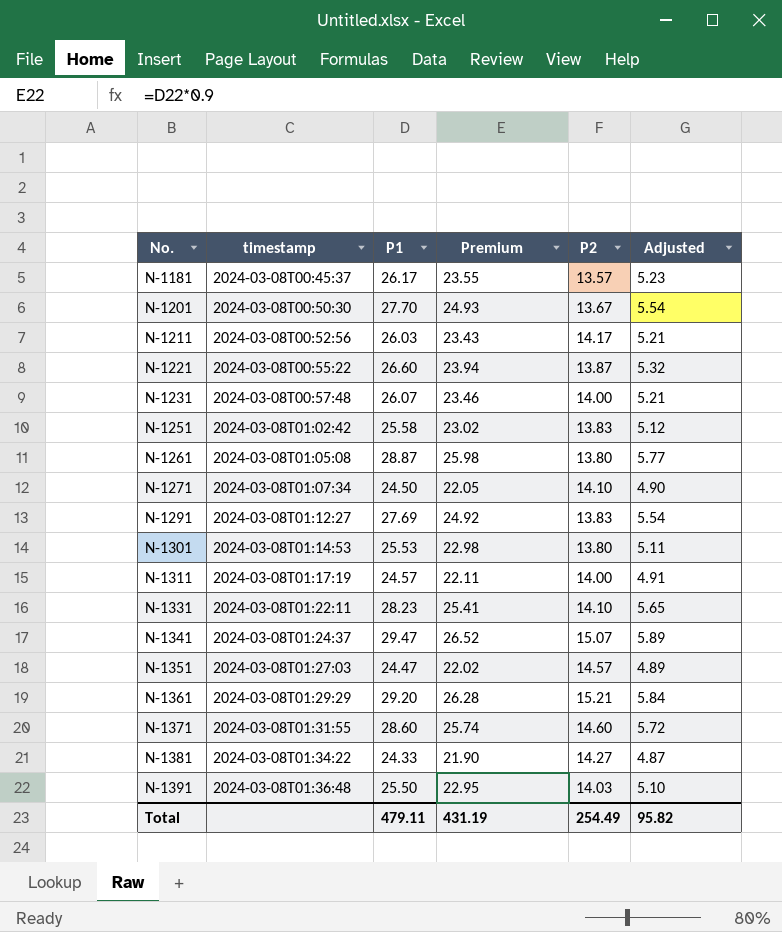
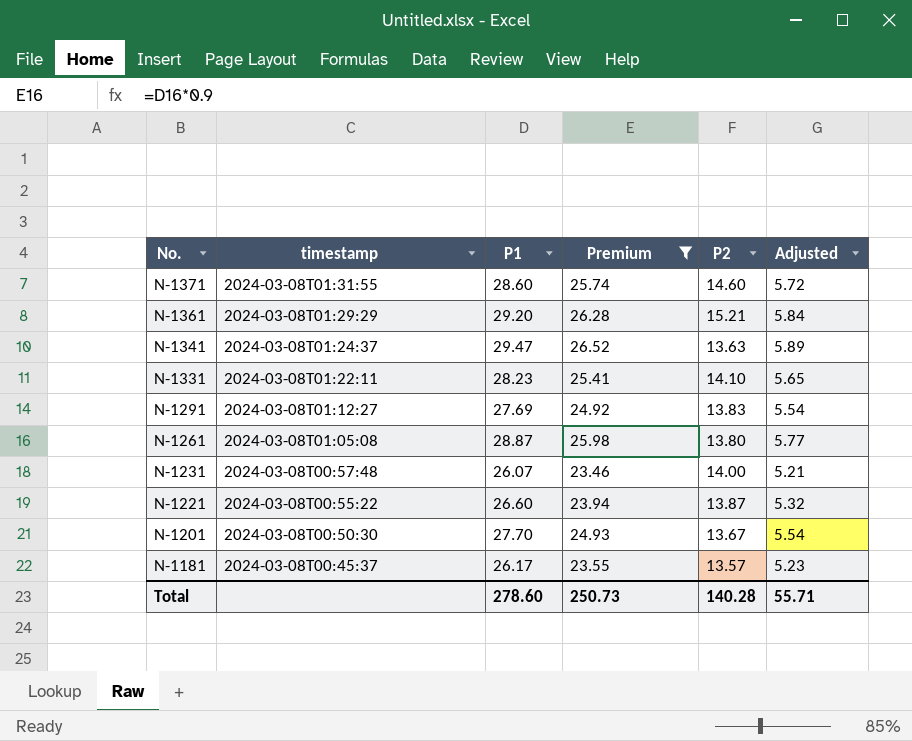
filter: none -> Premium >= 23.46
row order: No. ascending -> No. descending
N-1341 | P2: 15.07 -> 13.63
Total | P1: 479.11 -> 278.60
Total | Premium: 431.19 -> 250.73
Total | P2: 254.49 -> 140.28
Total | Adjusted: 95.82 -> 55.71

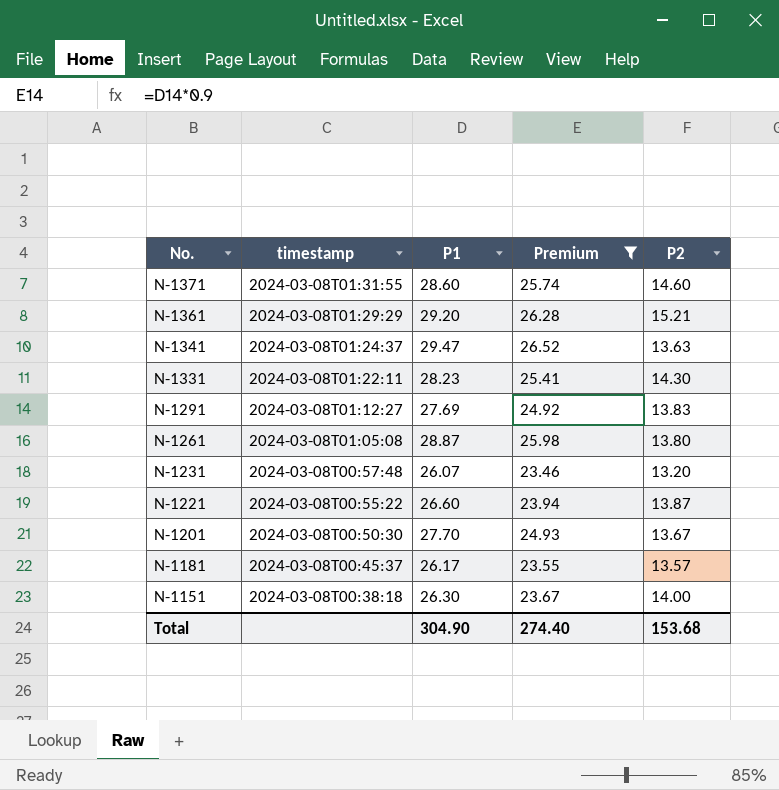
column Adjusted | formula: [P1] * 0.2 -> none
N-1331 | P2: 14.10 -> 14.30
N-1231 | P2: 14.00 -> 13.20
row N-1151: none -> 2024-03-08T00:38:18 | 26.30 | 23.67 | 14.00
Total | P1: 278.60 -> 304.90
Total | Premium: 250.73 -> 274.40
Total | P2: 140.28 -> 153.68

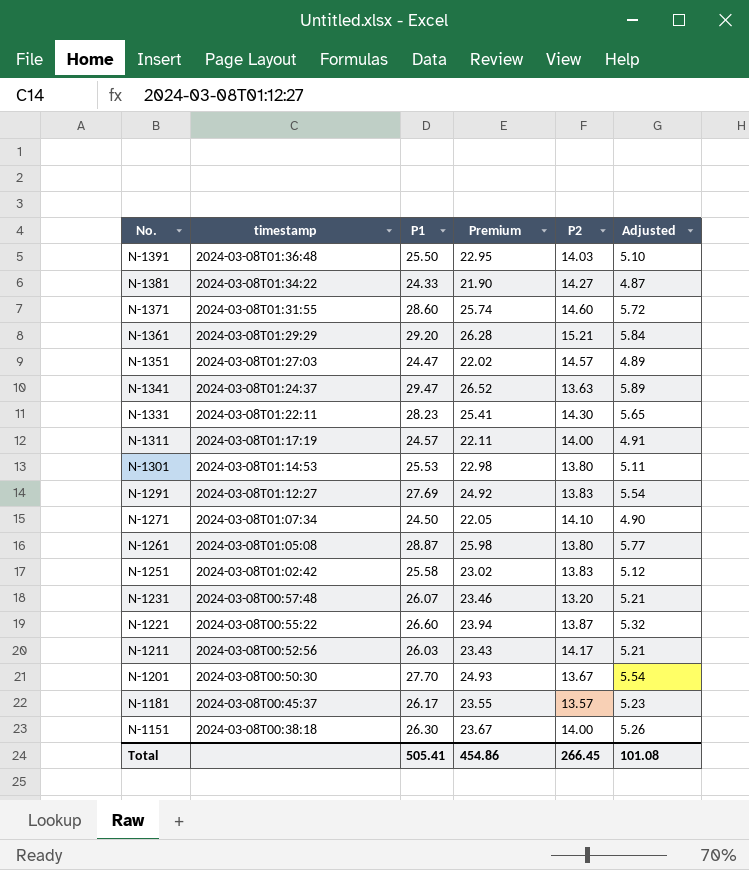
filter: Premium >= 23.46 -> none
column Adjusted | formula: none -> [P1] * 0.2
Total | P1: 304.90 -> 505.41
Total | Premium: 274.40 -> 454.86
Total | P2: 153.68 -> 266.45

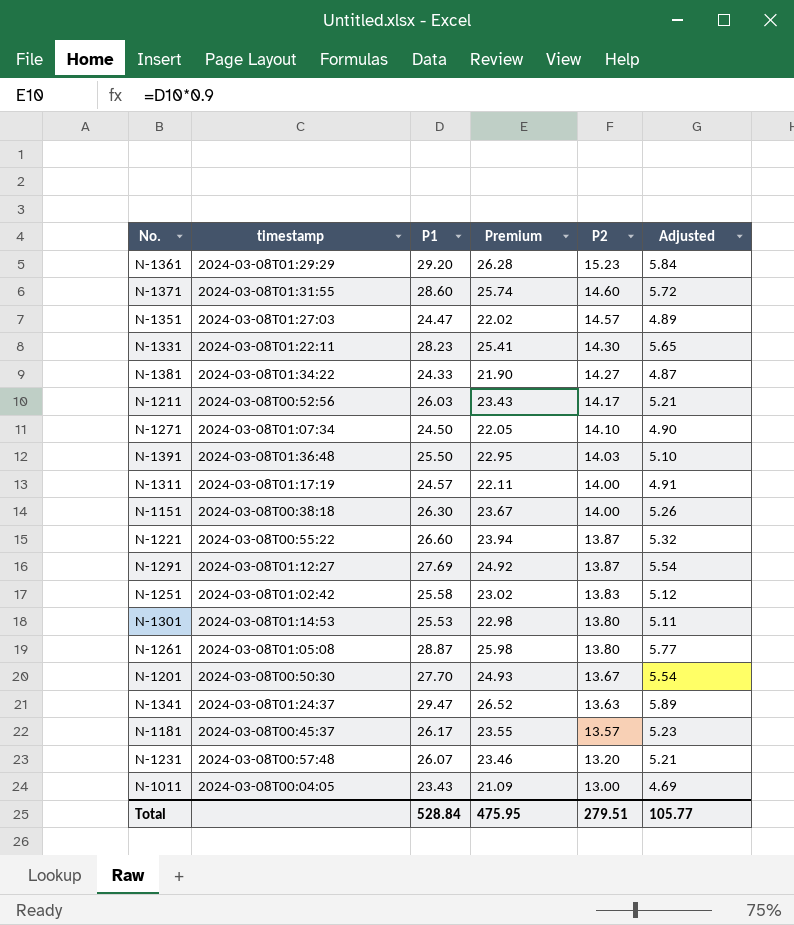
row order: No. descending -> P2 descending
N-1361 | P2: 15.21 -> 15.23
N-1291 | P2: 13.83 -> 13.87
row N-1011: none -> 2024-03-08T00:04:05 | 23.43 | 21.09 | 13.00 | 4.69
Total | P1: 505.41 -> 528.84
Total | Premium: 454.86 -> 475.95
Total | P2: 266.45 -> 279.51
Total | Adjusted: 101.08 -> 105.77

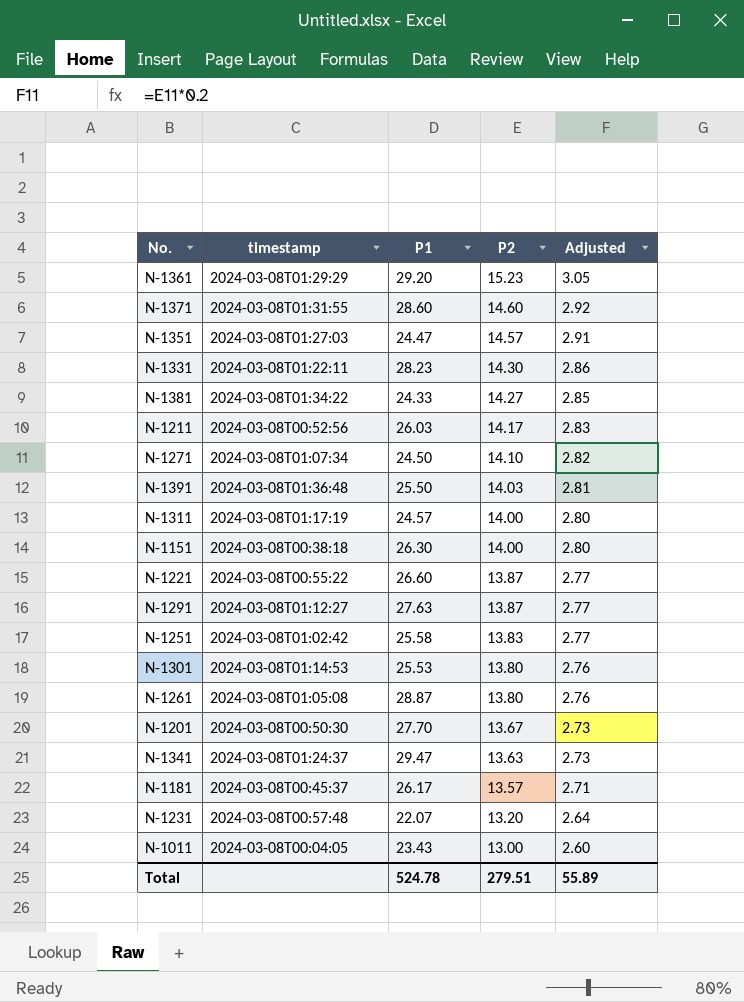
column Premium | formula: [P1] * 0.9 -> none
column Adjusted | formula: [P1] * 0.2 -> [P2] * 0.2
N-1291 | P1: 27.69 -> 27.63
N-1231 | P1: 26.07 -> 22.07
Total | P1: 528.84 -> 524.78
Total | Adjusted: 105.77 -> 55.89

